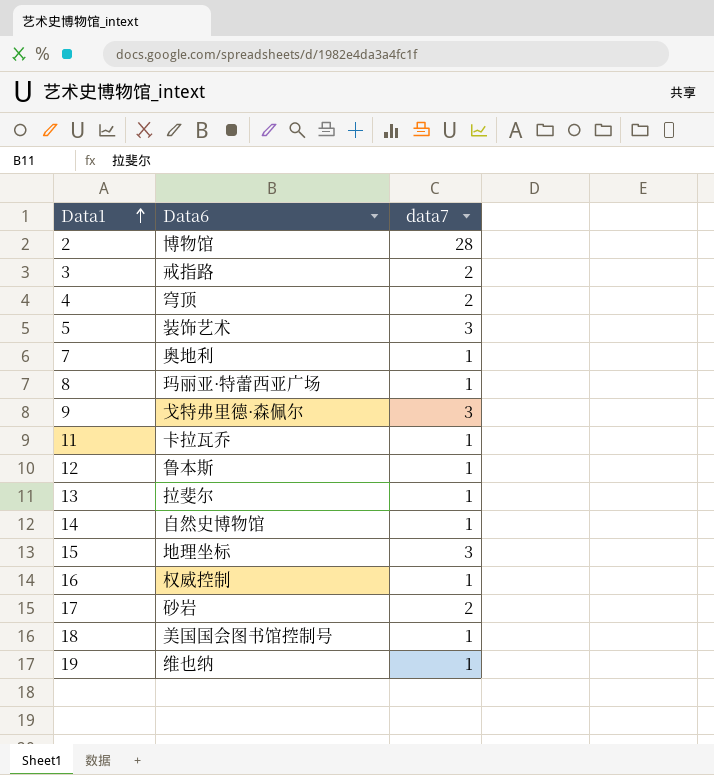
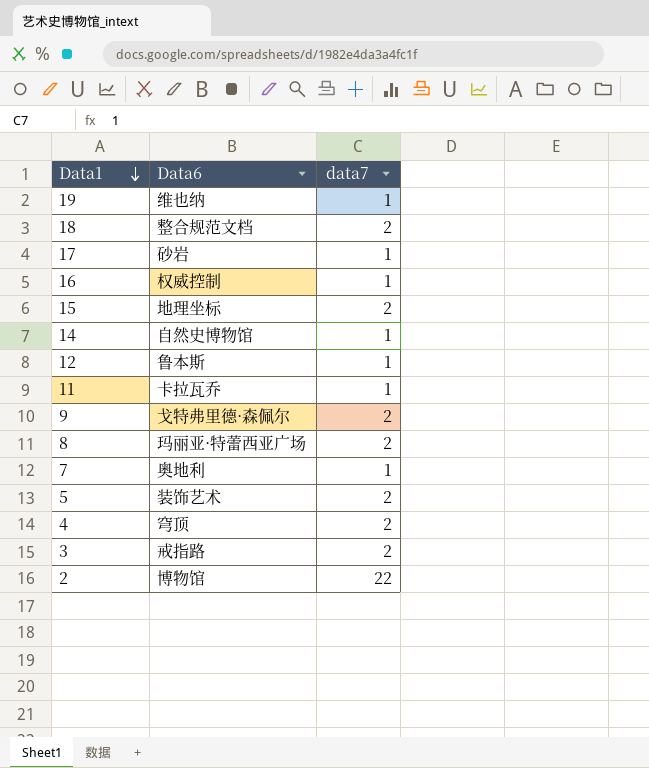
row order: Data1 ascending -> Data1 descending
row 13: 拉斐尔 | 1 -> none
18 | Data6: 美国国会图书馆控制号 -> 整合规范文档
18 | data7: 1 -> 2
17 | data7: 2 -> 1
15 | data7: 3 -> 2
9 | data7: 3 -> 2
8 | data7: 1 -> 2
5 | data7: 3 -> 2
2 | data7: 28 -> 22

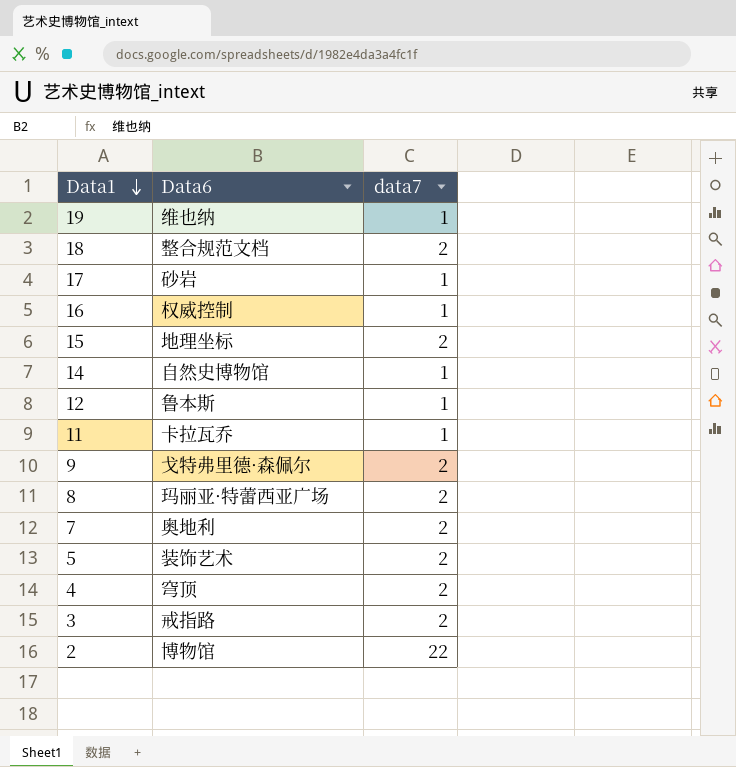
7 | data7: 1 -> 2

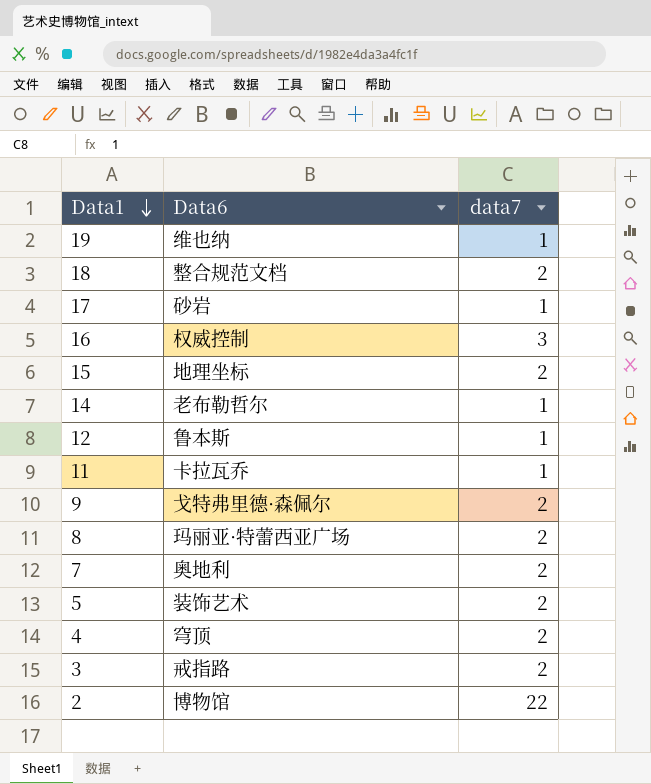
16 | data7: 1 -> 3
14 | Data6: 自然史博物馆 -> 老布勒哲尔

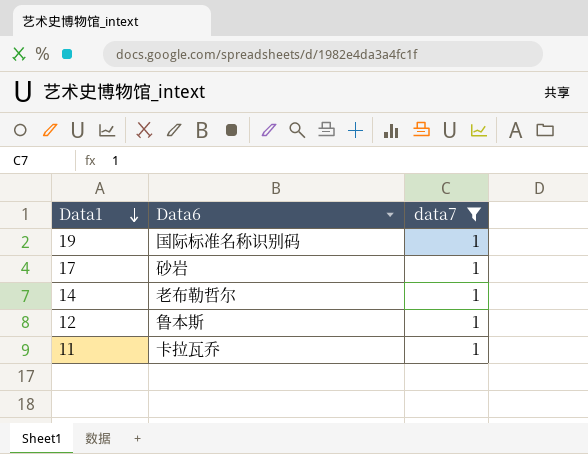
filter: none -> data7 = 1
19 | Data6: 维也纳 -> 国际标准名称识别码

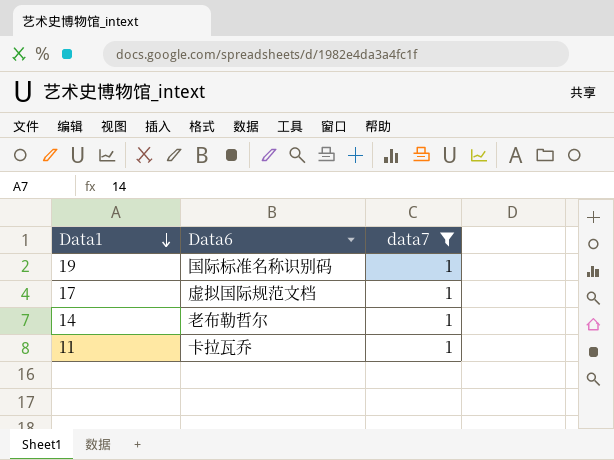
row 12: 鲁本斯 | 1 -> none
17 | Data6: 砂岩 -> 虚拟国际规范文档

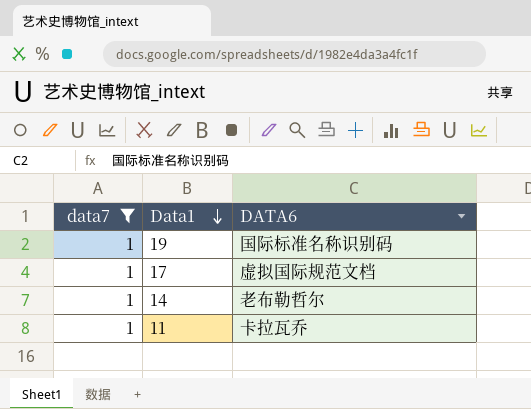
column data7 | position: 3 -> 1
column name: Data6 -> DATA6

